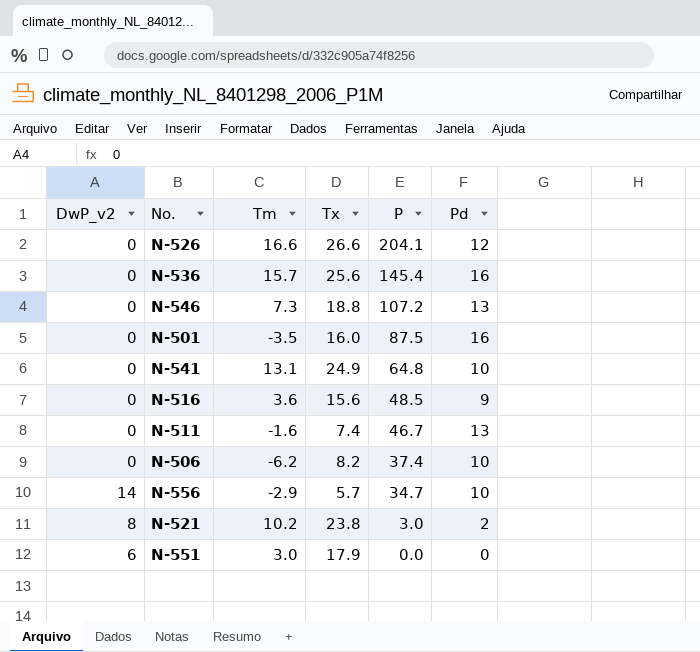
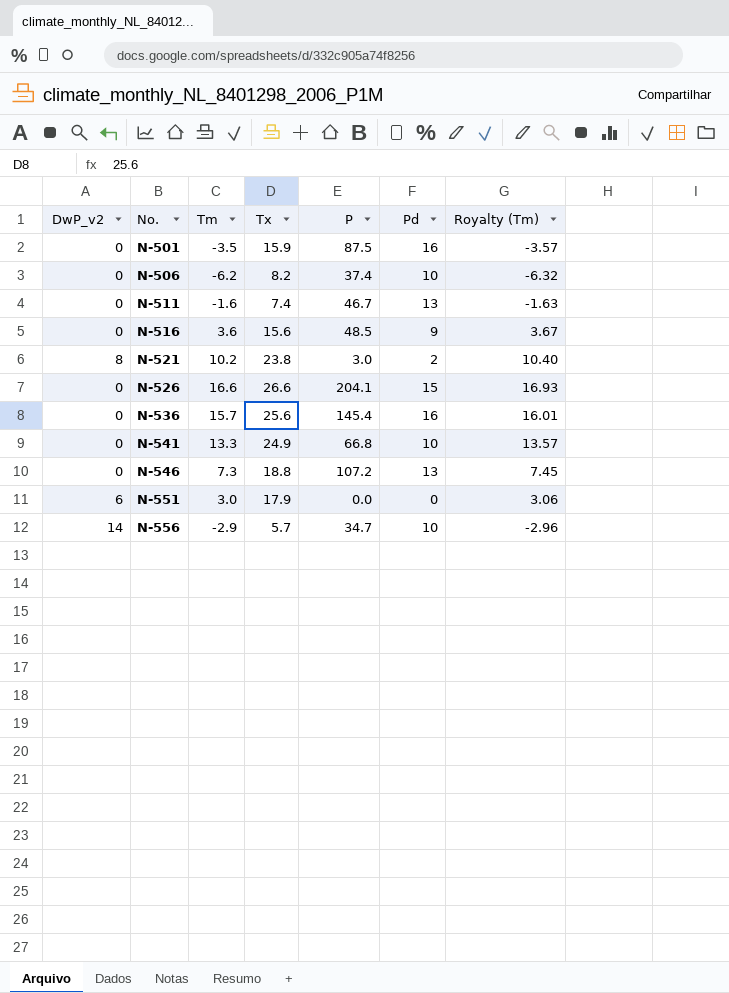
row order: P descending -> No. ascending
column Royalty (Tm) | formula: none -> [Tm] * 1.02
N-501 | Tx: 16.0 -> 15.9
N-526 | Pd: 12 -> 15
N-541 | Tm: 13.1 -> 13.3
N-541 | P: 64.8 -> 66.8

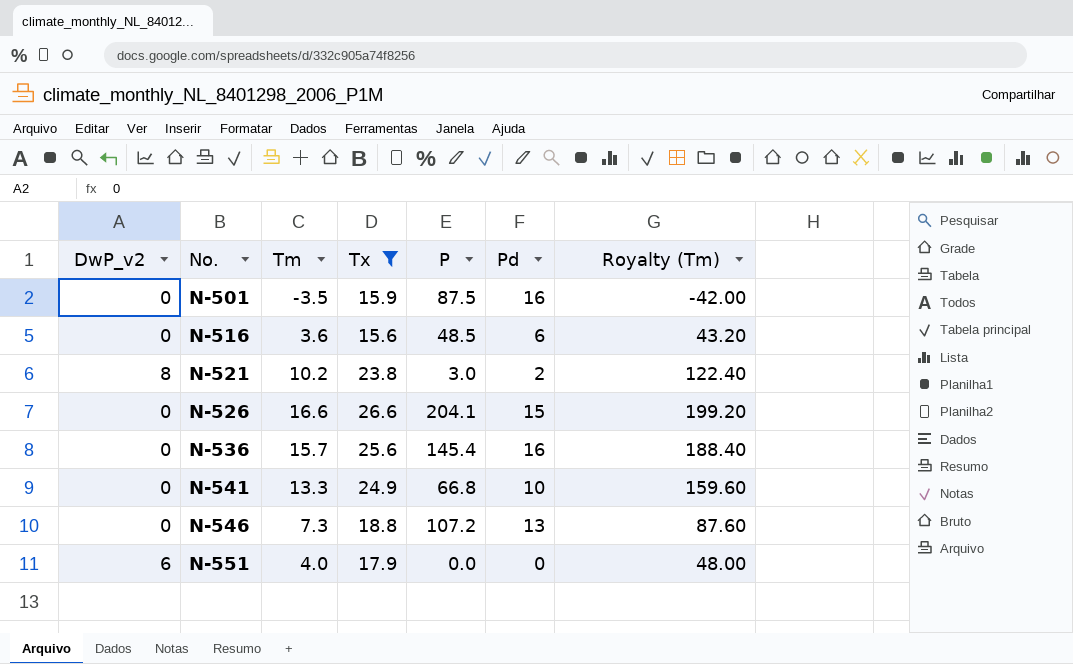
filter: none -> Tx >= 15.6
column Royalty (Tm) | formula: [Tm] * 1.02 -> [Tm] * 12
N-516 | Pd: 9 -> 6
N-551 | Tm: 3.0 -> 4.0

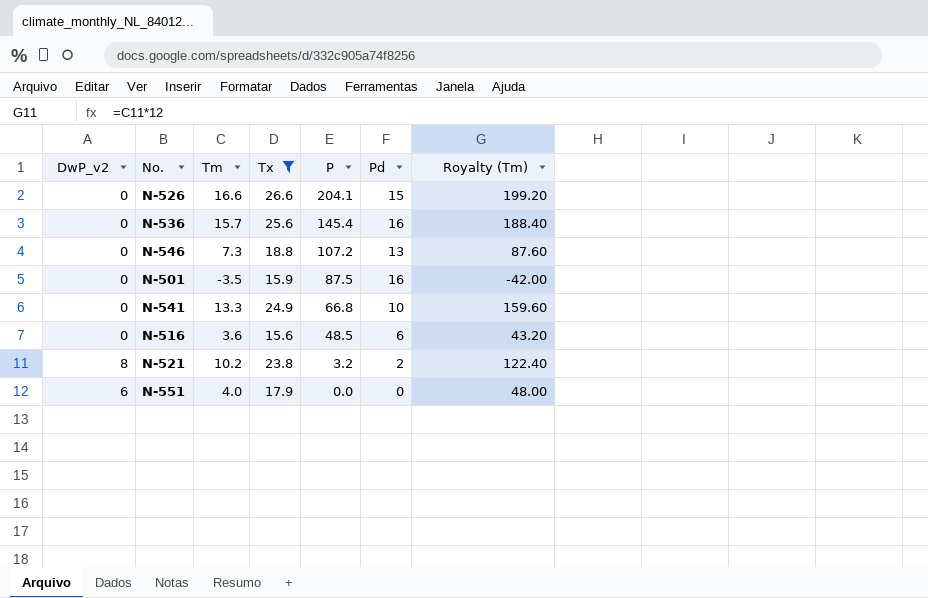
row order: No. ascending -> P descending
N-521 | P: 3.0 -> 3.2

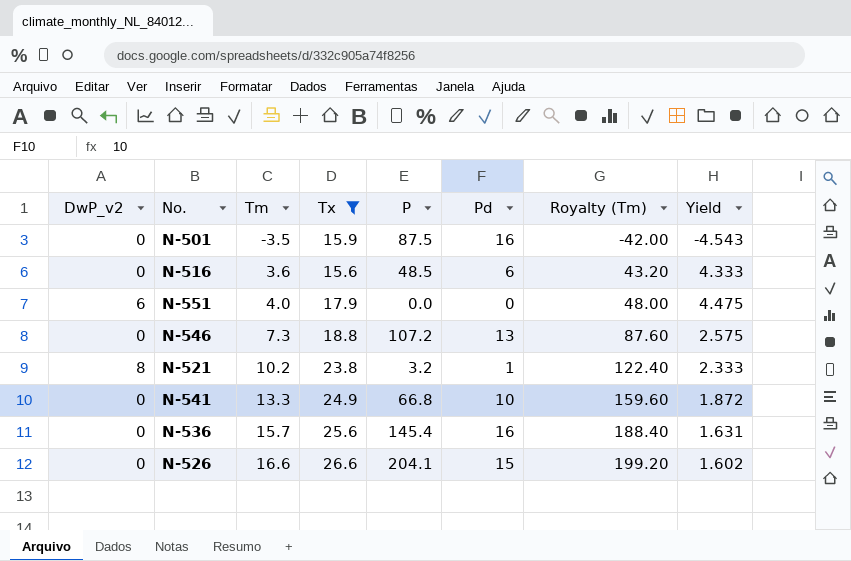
row order: P descending -> Tm ascending
column Yield | formula: none -> [Tx] / [Tm]
N-521 | Pd: 2 -> 1

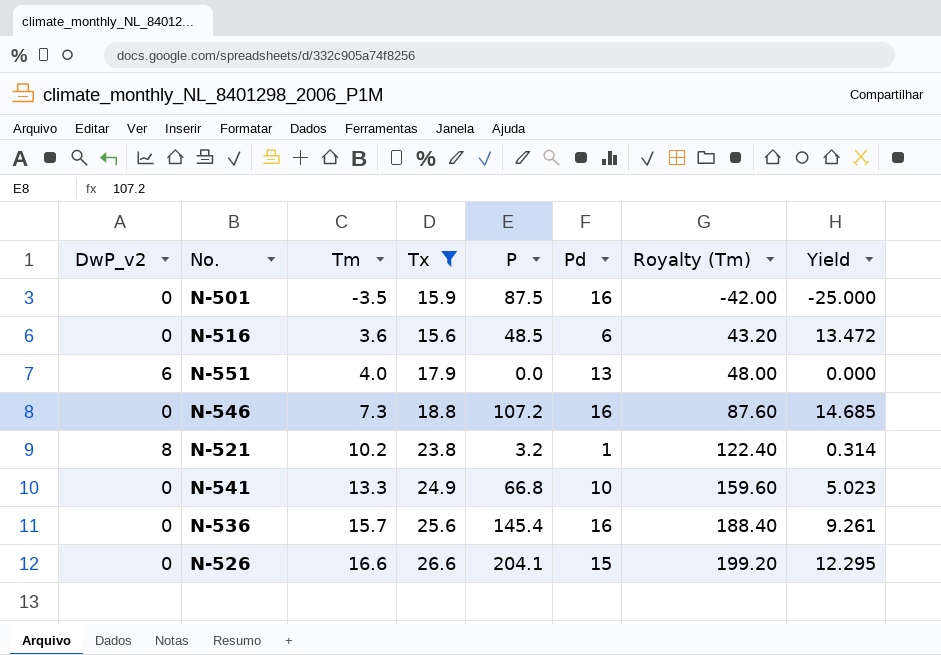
column Yield | formula: [Tx] / [Tm] -> [P] / [Tm]
N-551 | Pd: 0 -> 13
N-546 | Pd: 13 -> 16

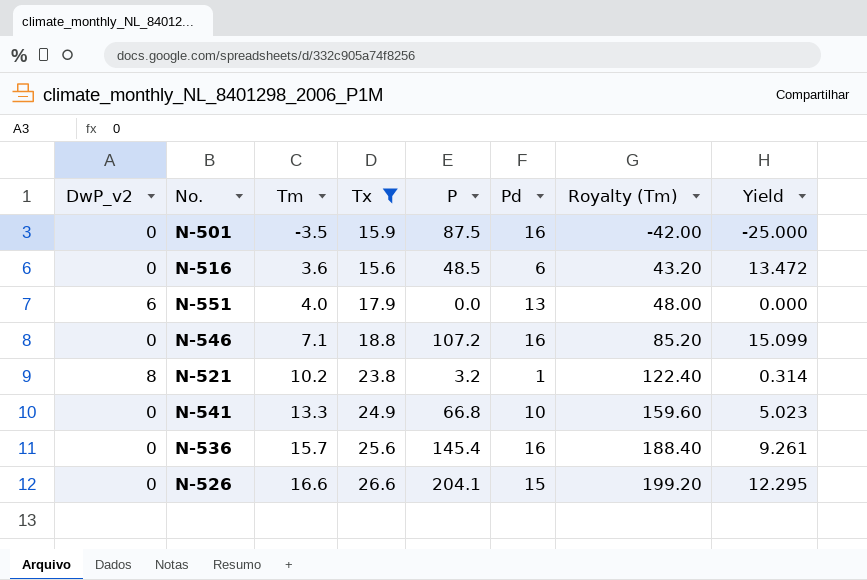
N-546 | Tm: 7.3 -> 7.1
N-546 | Royalty (Tm): 87.60 -> 85.20
N-546 | Yield: 14.685 -> 15.099

